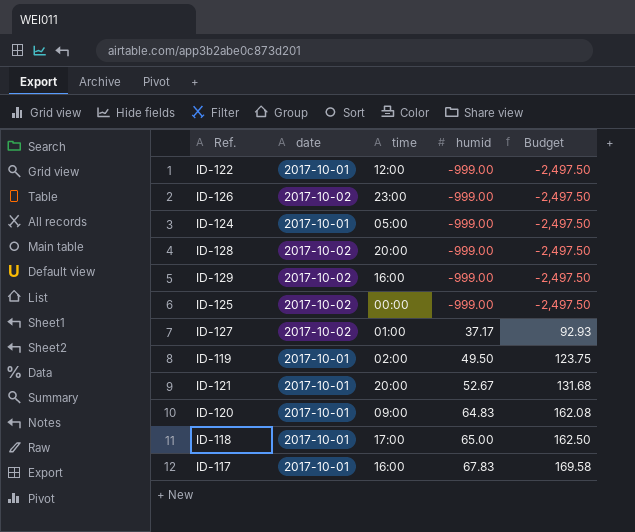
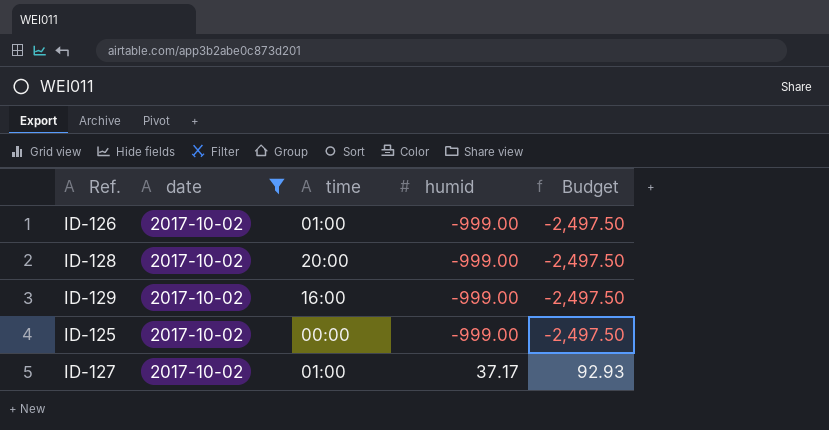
filter: none -> date = 2017-10-02
ID-126 | time: 23:00 -> 01:00

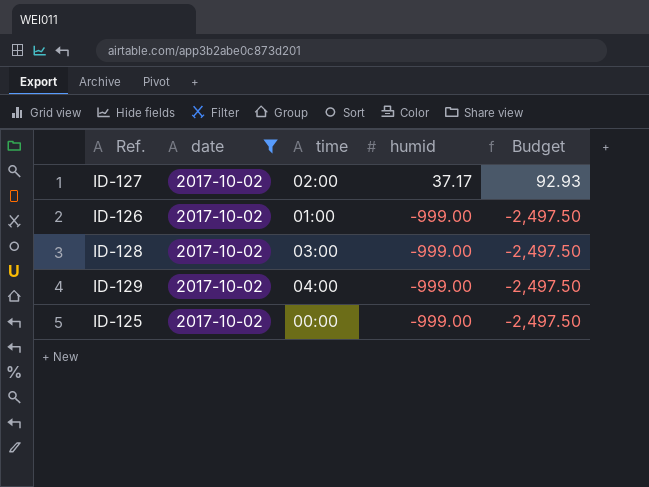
row order: humid ascending -> humid descending
ID-127 | time: 01:00 -> 02:00
ID-128 | time: 20:00 -> 03:00
ID-129 | time: 16:00 -> 04:00

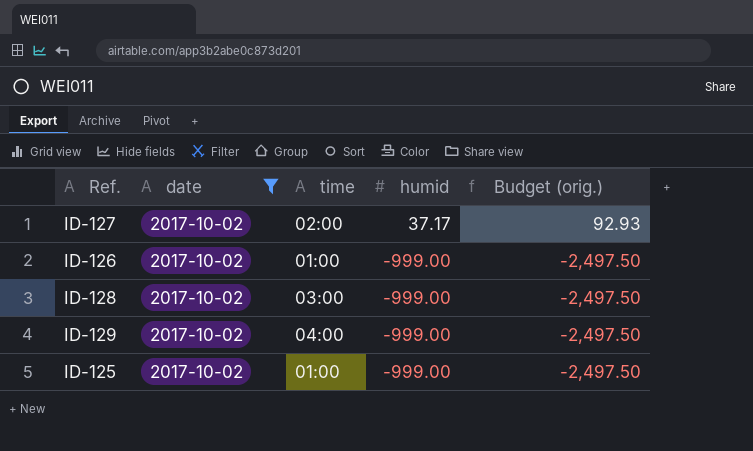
column name: Budget -> Budget (orig.)
ID-125 | time: 00:00 -> 01:00

